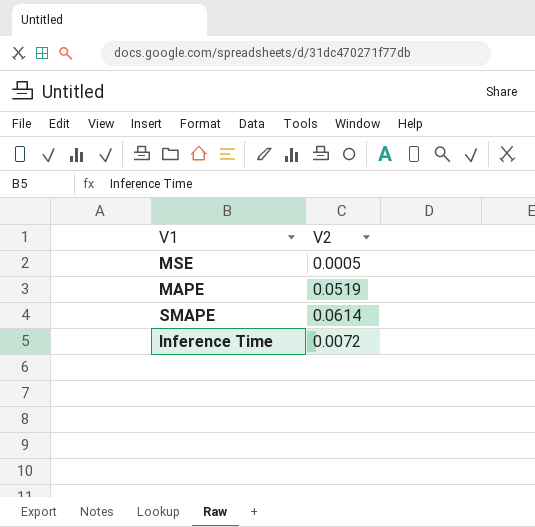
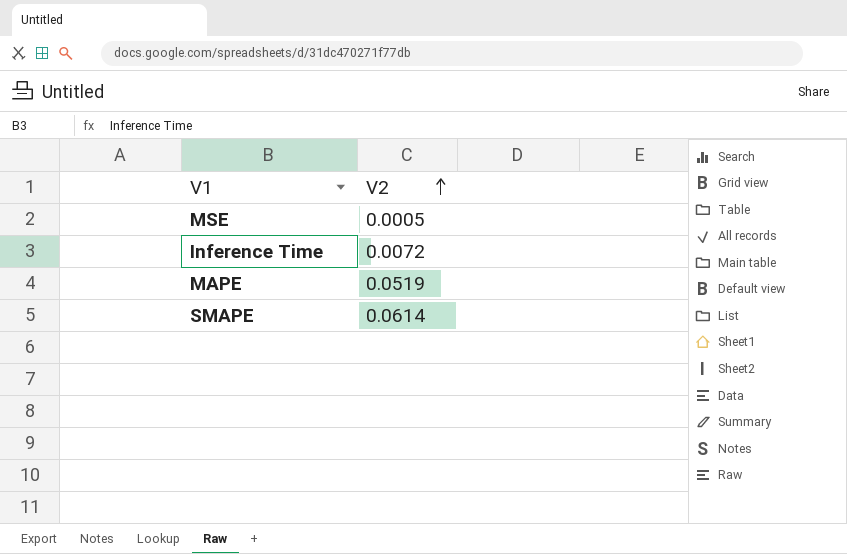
row order: none -> V2 ascending

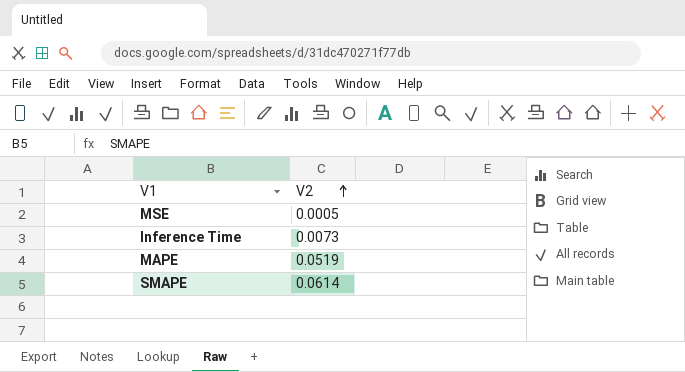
Inference Time | V2: 0.0072 -> 0.0073

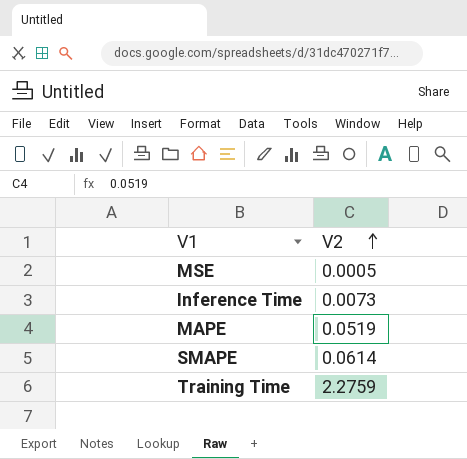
row Training Time: none -> 2.2759

